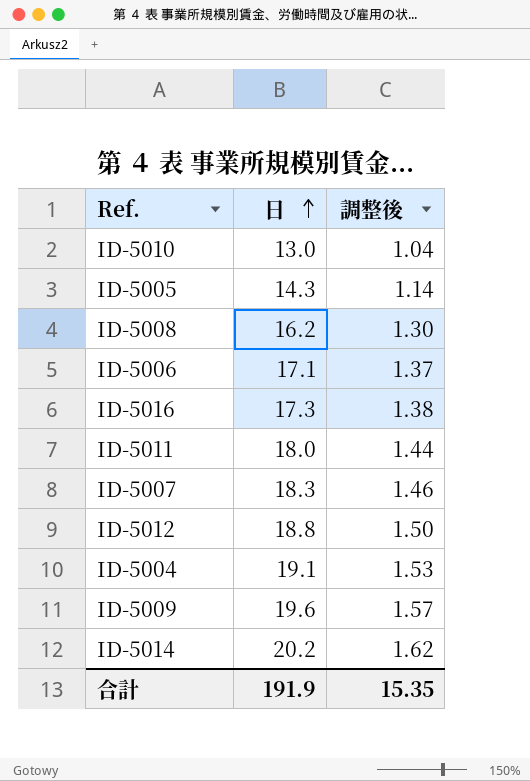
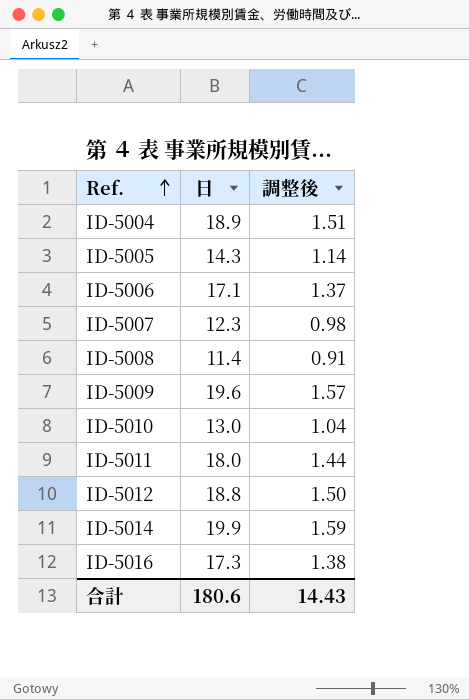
row order: 日 ascending -> Ref. ascending
ID-5004 | 日: 19.1 -> 18.9
ID-5004 | 調整後: 1.53 -> 1.51
ID-5007 | 日: 18.3 -> 12.3
ID-5007 | 調整後: 1.46 -> 0.98
ID-5008 | 日: 16.2 -> 11.4
ID-5008 | 調整後: 1.30 -> 0.91
ID-5014 | 日: 20.2 -> 19.9
ID-5014 | 調整後: 1.62 -> 1.59
合計 | 日: 191.9 -> 180.6
合計 | 調整後: 15.35 -> 14.43

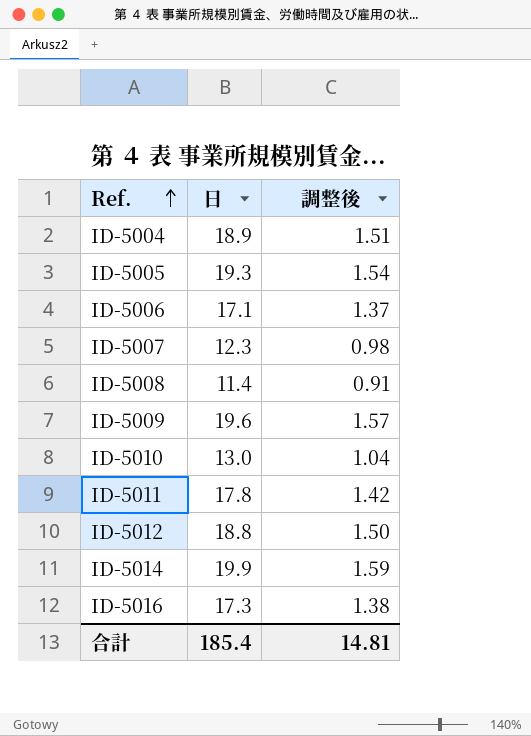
ID-5005 | 日: 14.3 -> 19.3
ID-5005 | 調整後: 1.14 -> 1.54
ID-5011 | 日: 18.0 -> 17.8
ID-5011 | 調整後: 1.44 -> 1.42
合計 | 日: 180.6 -> 185.4
合計 | 調整後: 14.43 -> 14.81

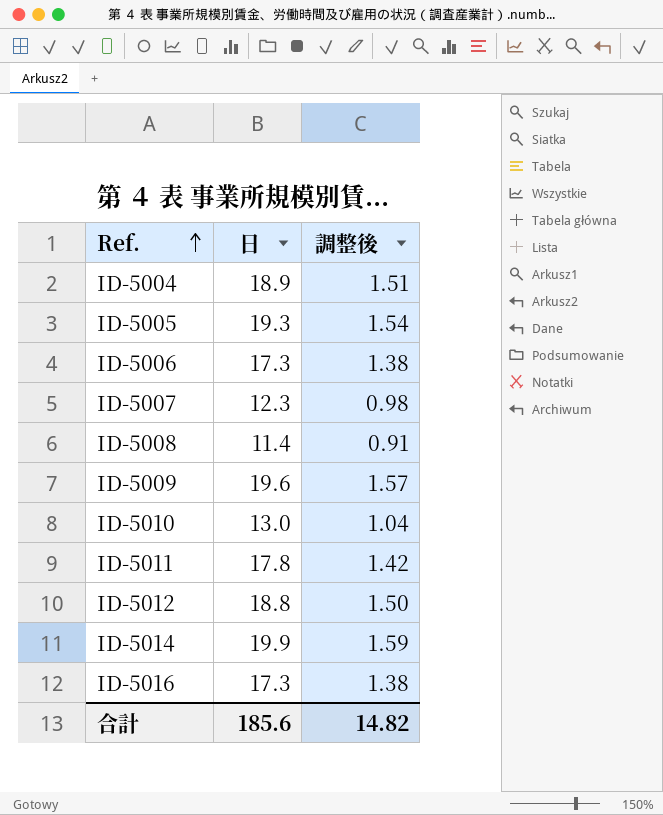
ID-5006 | 日: 17.1 -> 17.3
ID-5006 | 調整後: 1.37 -> 1.38
合計 | 日: 185.4 -> 185.6
合計 | 調整後: 14.81 -> 14.82

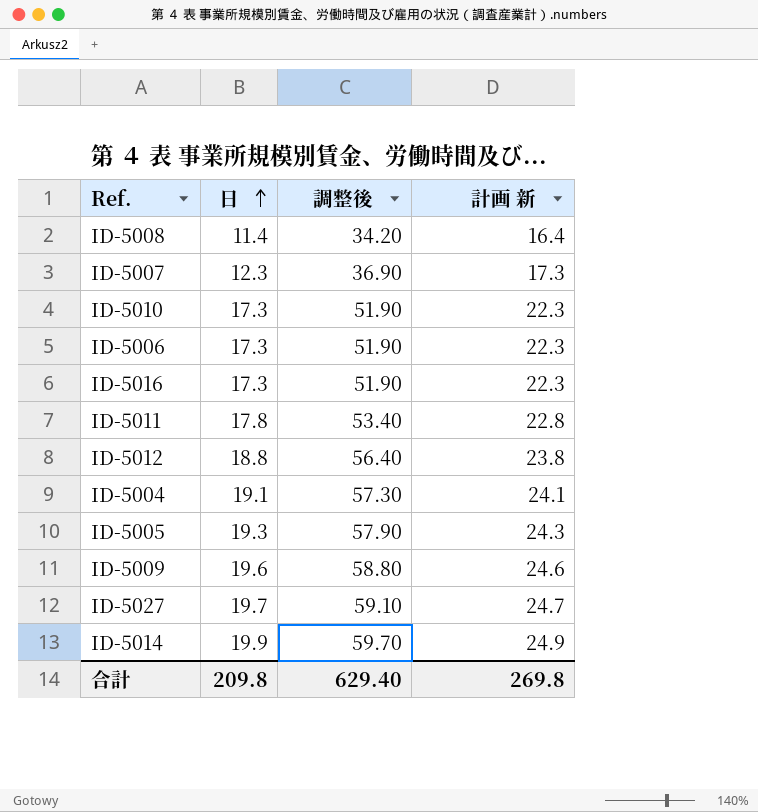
row order: Ref. ascending -> 日 ascending
column 調整後 | formula: [日] * 0.08 -> [日] * 3
column 計画 新 | formula: none -> [日] + 5
ID-5010 | 日: 13.0 -> 17.3
ID-5004 | 日: 18.9 -> 19.1
row ID-5027: none -> 19.7 | 59.10 | 24.7
合計 | 日: 185.6 -> 209.8
合計 | 調整後: 14.82 -> 629.40

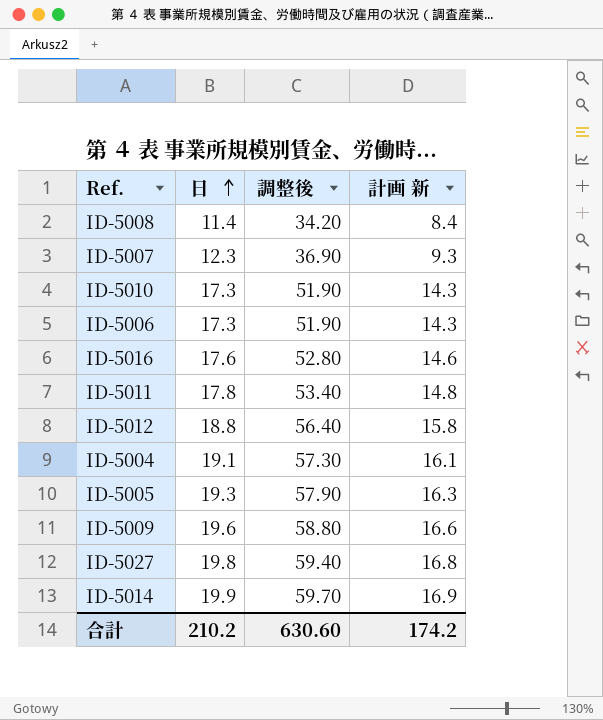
column 計画 新 | formula: [日] + 5 -> [日] - 3
ID-5016 | 日: 17.3 -> 17.6
ID-5016 | 調整後: 51.90 -> 52.80
ID-5027 | 日: 19.7 -> 19.8
ID-5027 | 調整後: 59.10 -> 59.40
合計 | 日: 209.8 -> 210.2
合計 | 調整後: 629.40 -> 630.60
合計 | 計画 新: 269.8 -> 174.2

